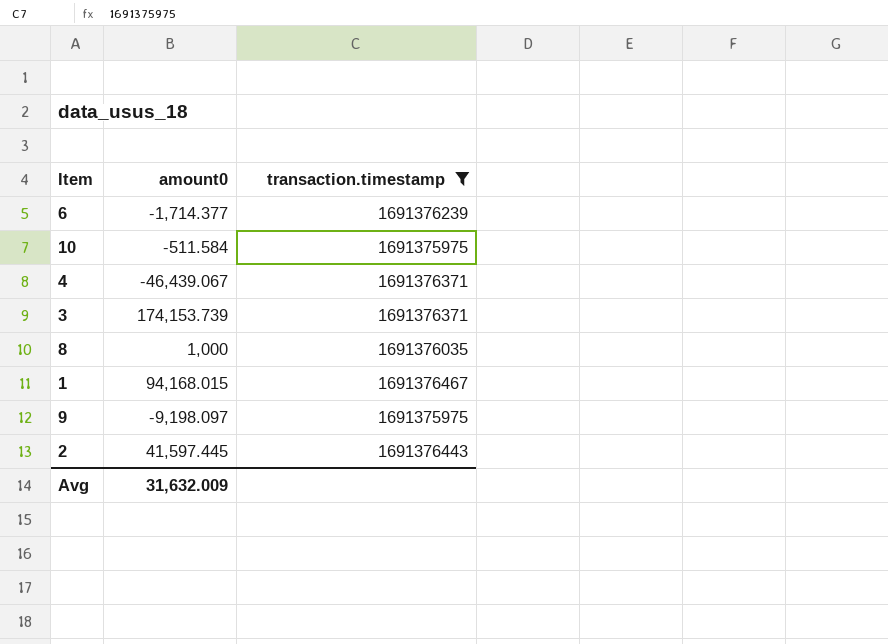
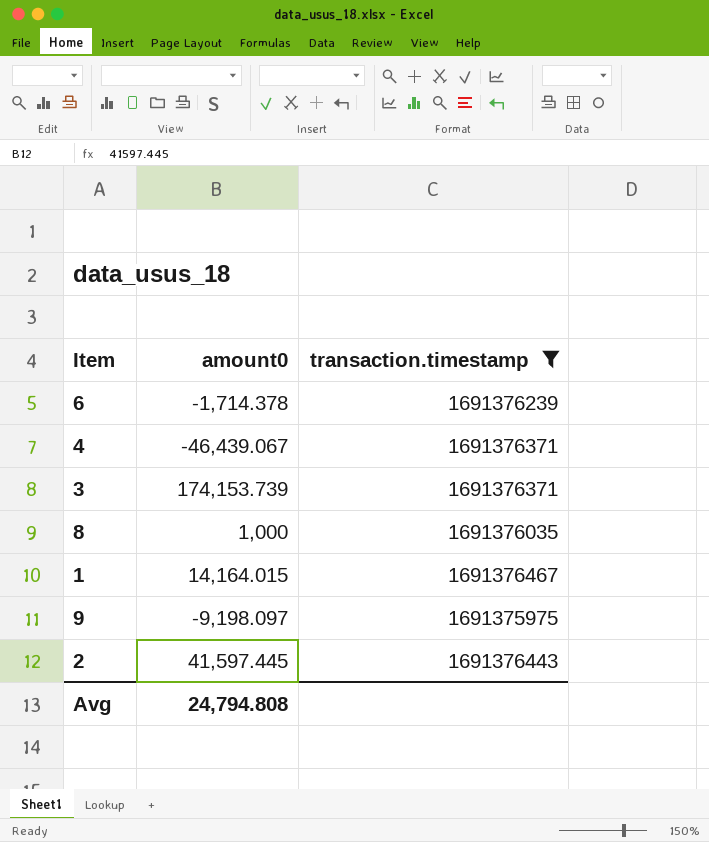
row 10: -511.584 | 1691375975 -> none
6 | amount0: -1,714.377 -> -1,714.378
1 | amount0: 94,168.015 -> 14,164.015
Avg | amount0: 31,632.009 -> 24,794.808

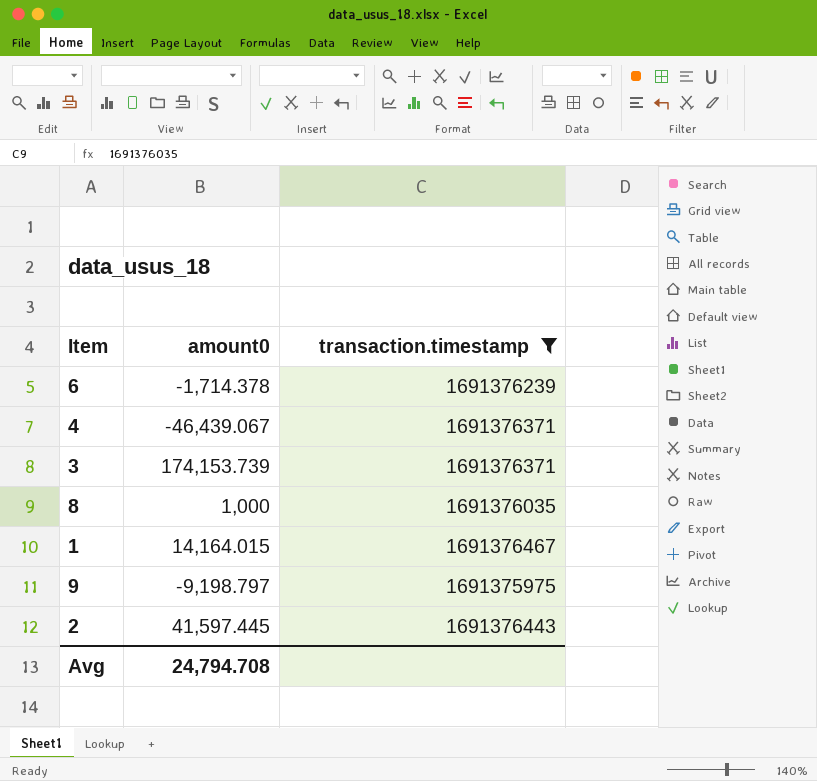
9 | amount0: -9,198.097 -> -9,198.797
Avg | amount0: 24,794.808 -> 24,794.708

